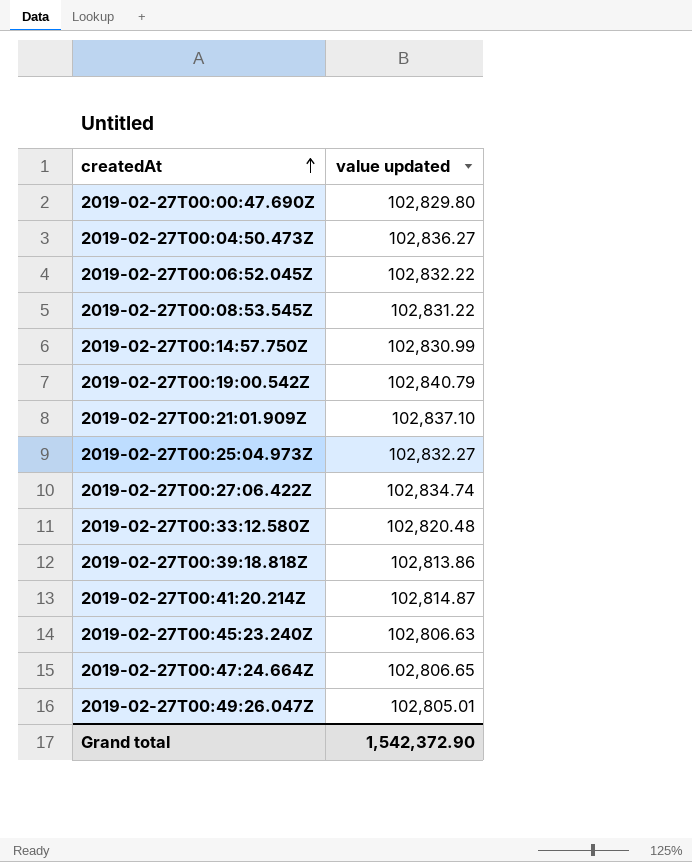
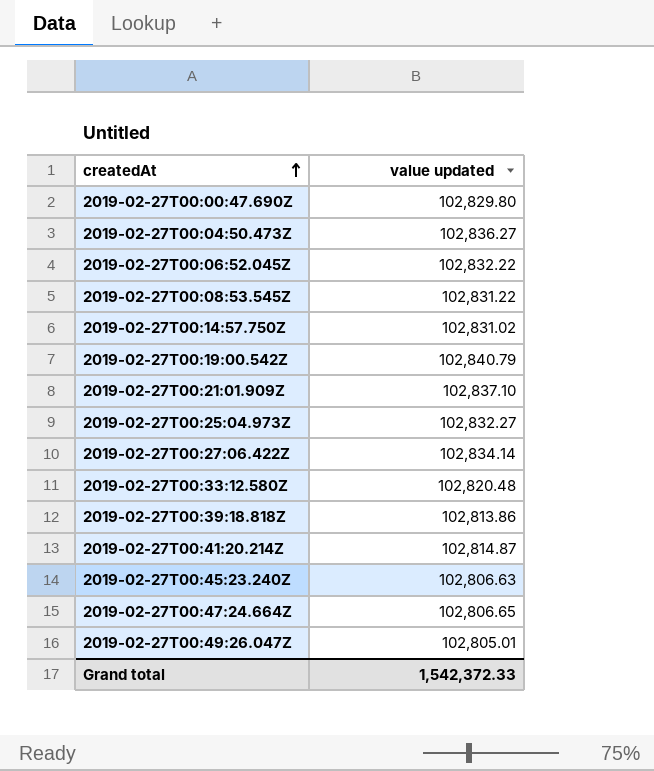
2019-02-27T00:14:57.750Z | value updated: 102,830.99 -> 102,831.02
2019-02-27T00:27:06.422Z | value updated: 102,834.74 -> 102,834.14
Grand total | value updated: 1,542,372.90 -> 1,542,372.33

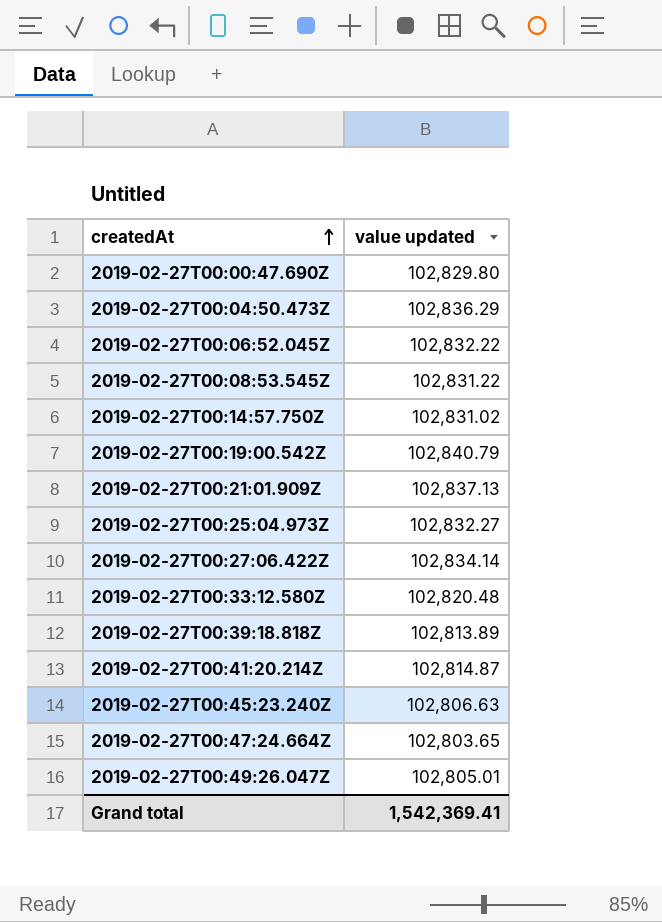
2019-02-27T00:04:50.473Z | value updated: 102,836.27 -> 102,836.29
2019-02-27T00:21:01.909Z | value updated: 102,837.10 -> 102,837.13
2019-02-27T00:39:18.818Z | value updated: 102,813.86 -> 102,813.89
2019-02-27T00:47:24.664Z | value updated: 102,806.65 -> 102,803.65
Grand total | value updated: 1,542,372.33 -> 1,542,369.41

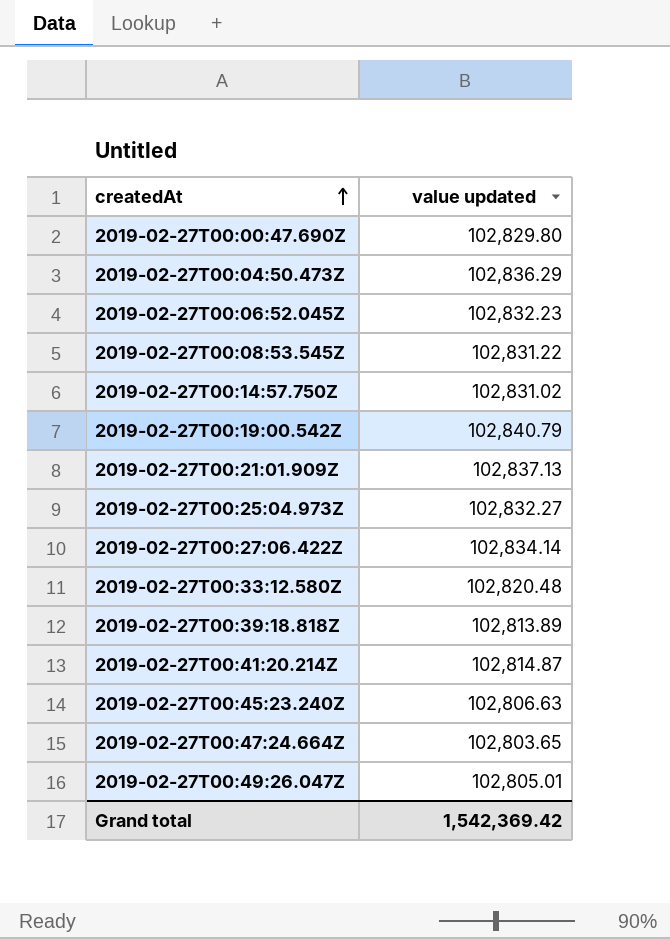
2019-02-27T00:06:52.045Z | value updated: 102,832.22 -> 102,832.23
Grand total | value updated: 1,542,369.41 -> 1,542,369.42

